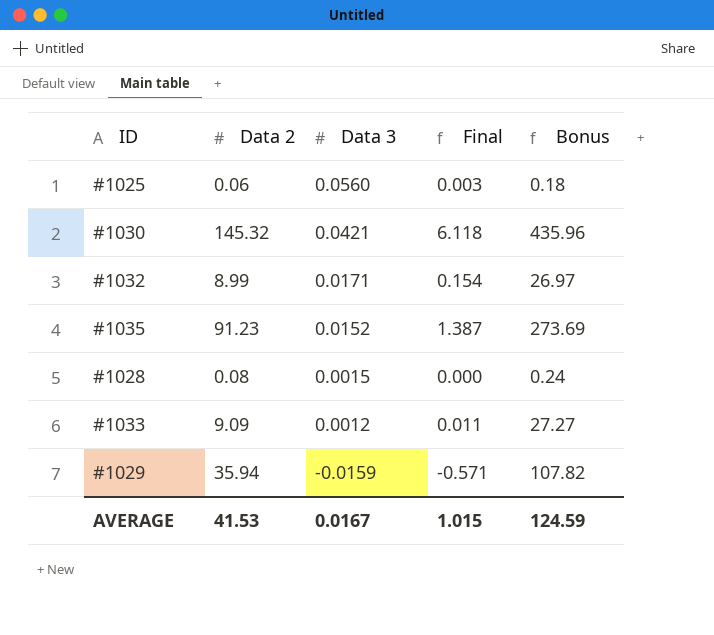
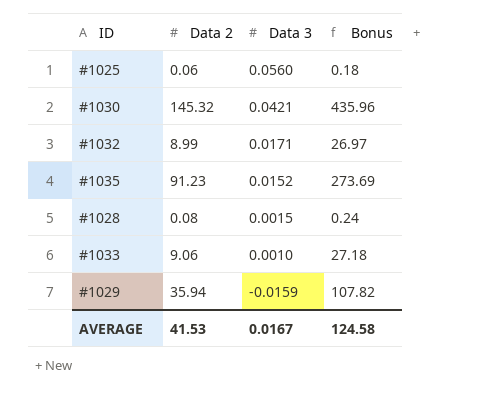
column Final | formula: [Data 2] * [Data 3] -> none
#1033 | Data 2: 9.09 -> 9.06
#1033 | Data 3: 0.0012 -> 0.0010
#1033 | Bonus: 27.27 -> 27.18
AVERAGE | Bonus: 124.59 -> 124.58

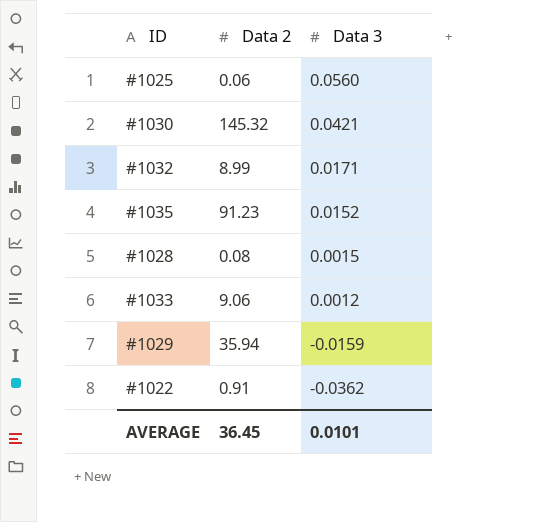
column Bonus | formula: [Data 2] * 3 -> none
#1033 | Data 3: 0.0010 -> 0.0012
row #1022: none -> 0.91 | -0.0362
AVERAGE | Data 2: 41.53 -> 36.45
AVERAGE | Data 3: 0.0167 -> 0.0101

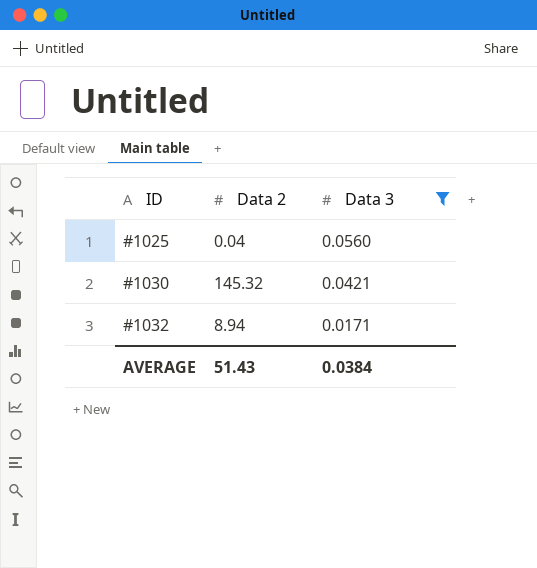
filter: none -> Data 3 >= 0.0171
#1025 | Data 2: 0.06 -> 0.04
#1032 | Data 2: 8.99 -> 8.94
AVERAGE | Data 2: 36.45 -> 51.43
AVERAGE | Data 3: 0.0101 -> 0.0384

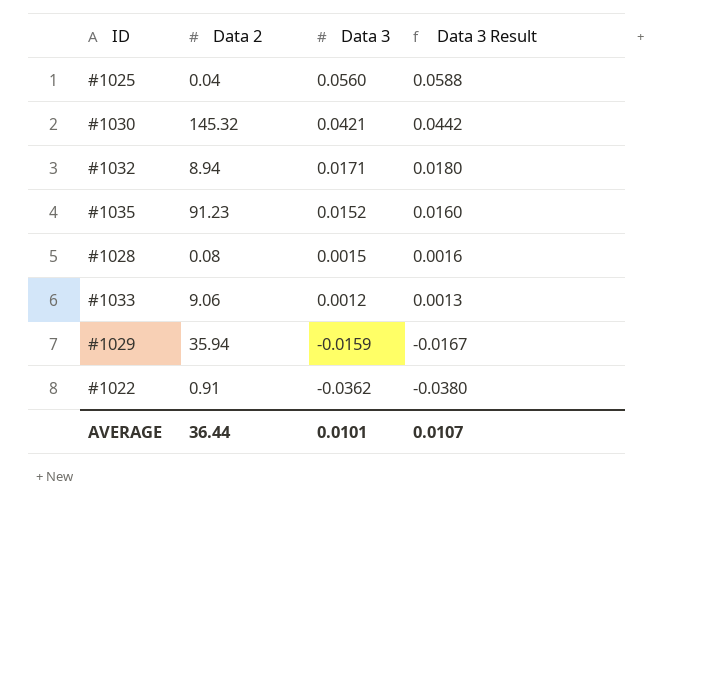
filter: Data 3 >= 0.0171 -> none
column Data 3 Result | formula: none -> [Data 3] * 1.05
AVERAGE | Data 2: 51.43 -> 36.44
AVERAGE | Data 3: 0.0384 -> 0.0101

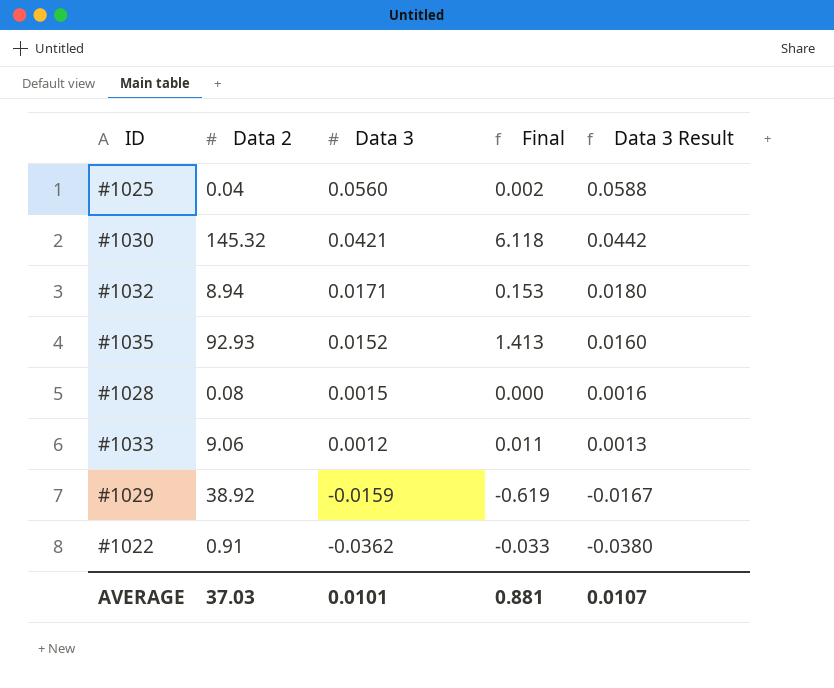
column Final | formula: none -> [Data 2] * [Data 3]
#1035 | Data 2: 91.23 -> 92.93
#1029 | Data 2: 35.94 -> 38.92
AVERAGE | Data 2: 36.44 -> 37.03

